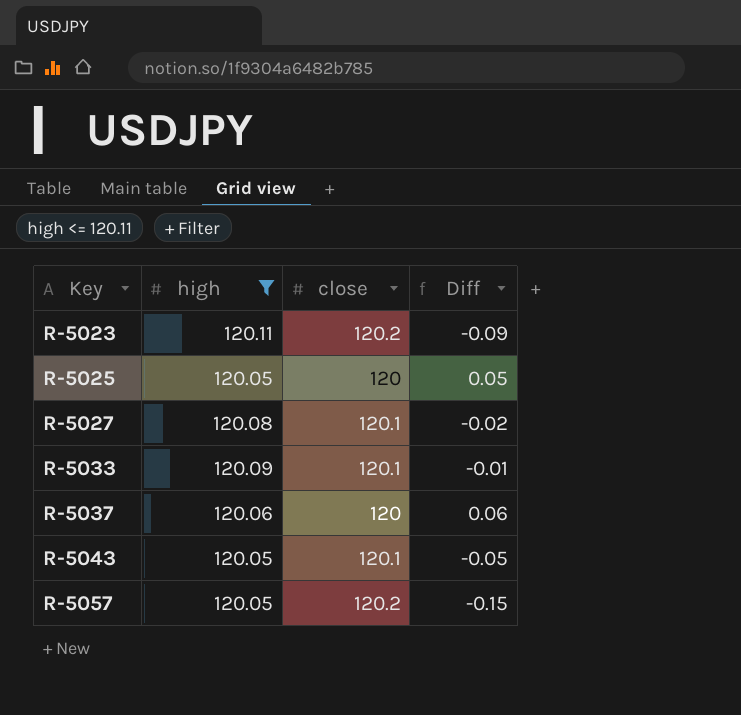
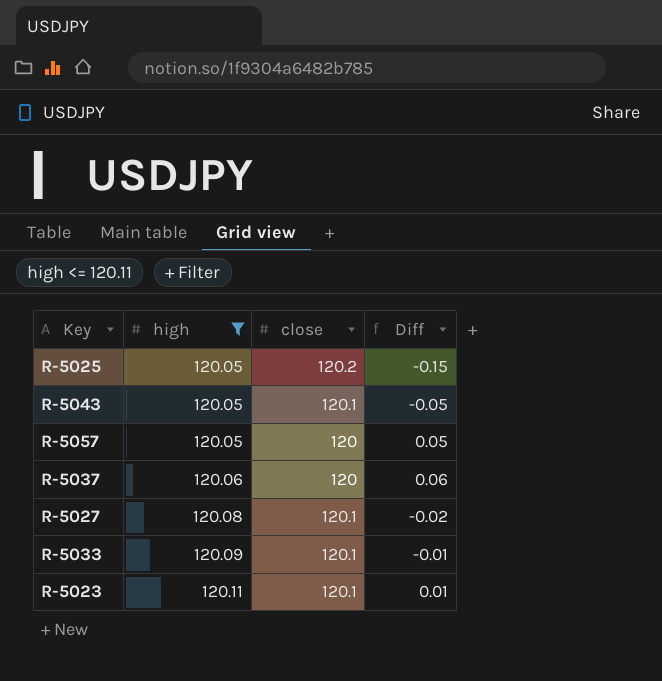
row order: Key ascending -> high ascending
R-5025 | close: 120 -> 120.2
R-5025 | Diff: 0.05 -> -0.15
R-5057 | close: 120.2 -> 120
R-5057 | Diff: -0.15 -> 0.05
R-5023 | close: 120.2 -> 120.1
R-5023 | Diff: -0.09 -> 0.01

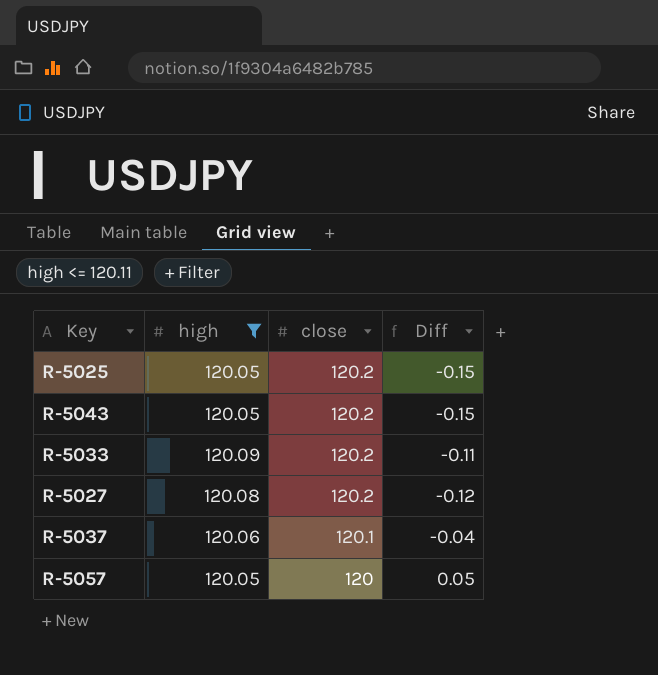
row order: high ascending -> close descending
row R-5023: 120.11 | 120.1 | 0.01 -> none
R-5043 | close: 120.1 -> 120.2
R-5043 | Diff: -0.05 -> -0.15
R-5033 | close: 120.1 -> 120.2
R-5033 | Diff: -0.01 -> -0.11
R-5027 | close: 120.1 -> 120.2
R-5027 | Diff: -0.02 -> -0.12
R-5037 | close: 120 -> 120.1
R-5037 | Diff: 0.06 -> -0.04

